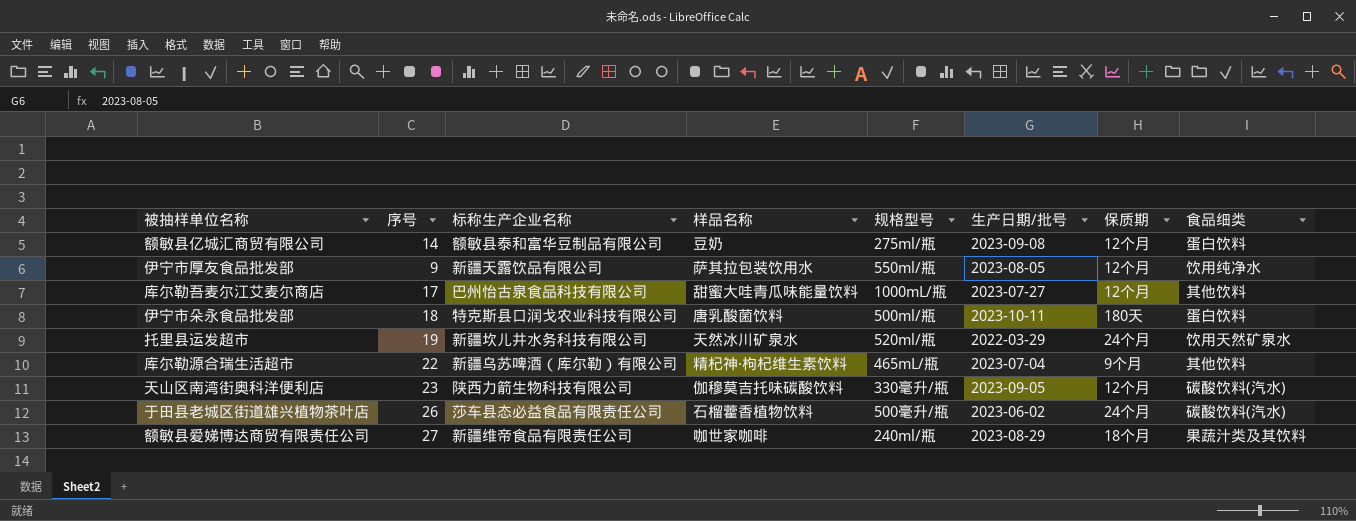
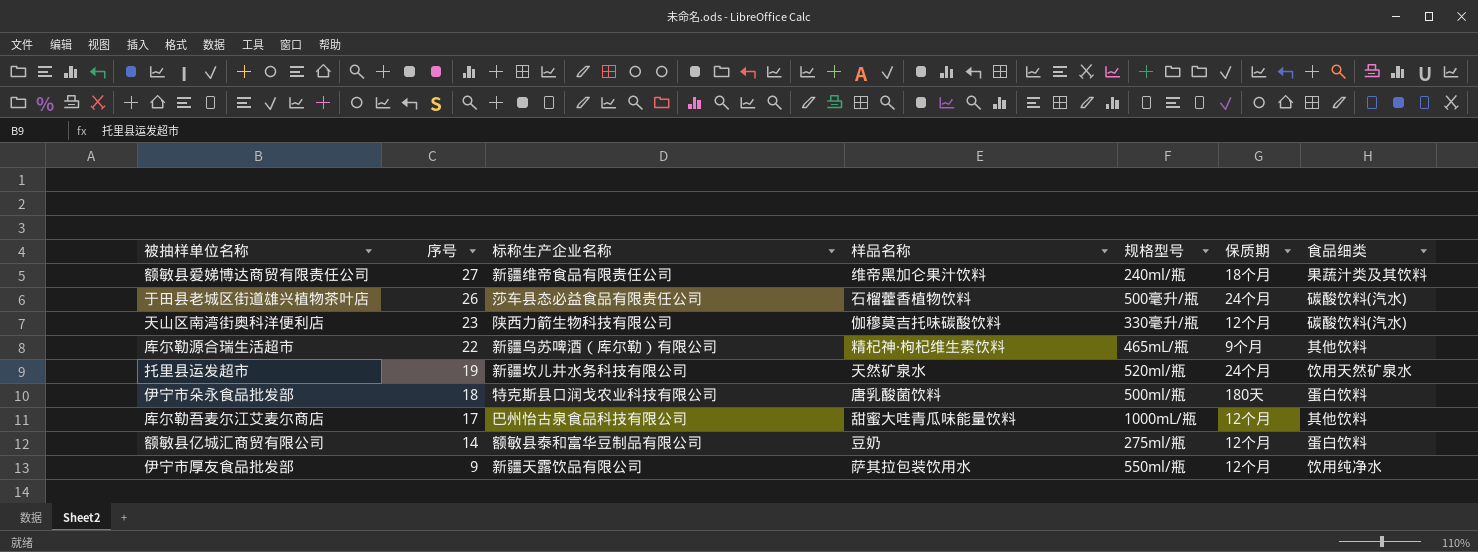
row order: none -> 序号 descending
column 生产日期/批号 | position: 6 -> none
额敏县爱娣博达商贸有限责任公司 | 样品名称: 咖世家咖啡 -> 维帝黑加仑果汁饮料
托里县运发超市 | 样品名称: 天然冰川矿泉水 -> 天然矿泉水

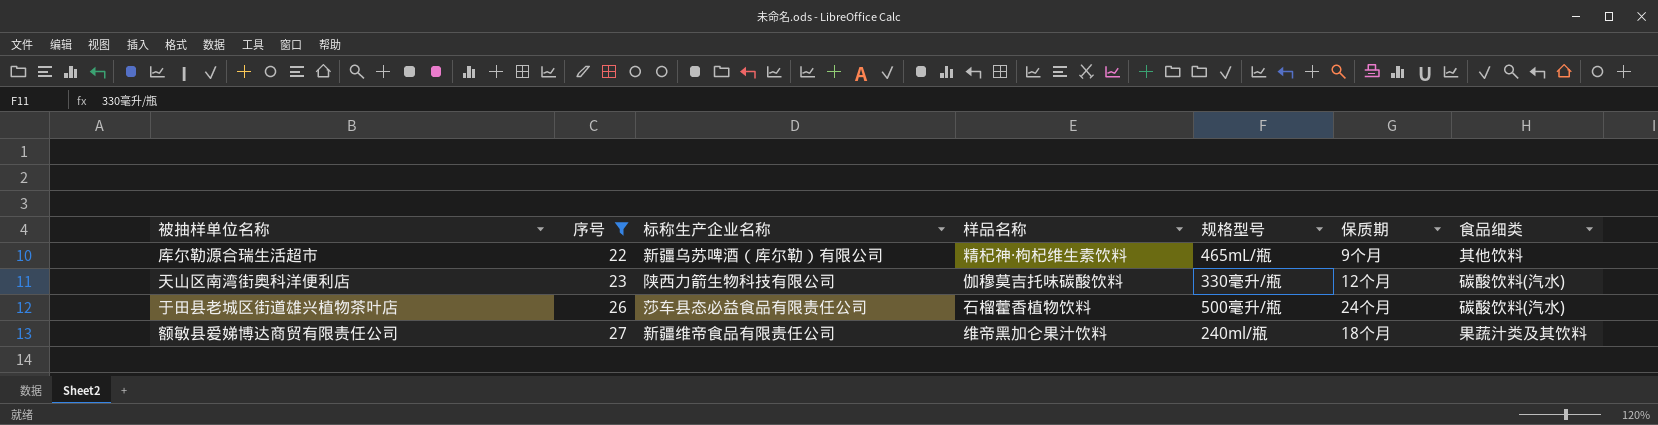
filter: none -> 序号 >= 22
row order: 序号 descending -> 序号 ascending

